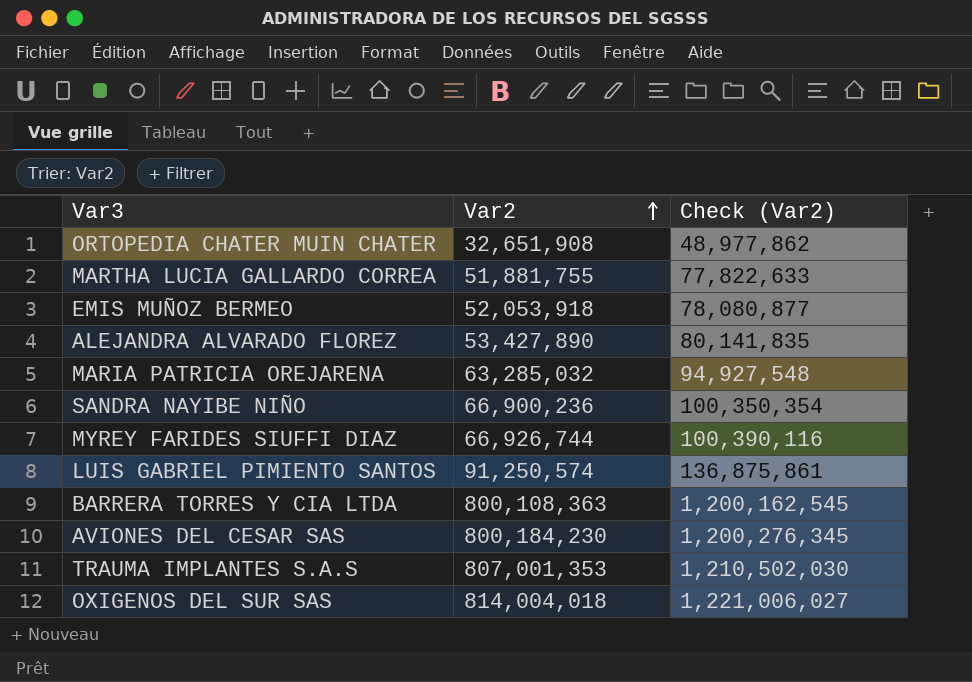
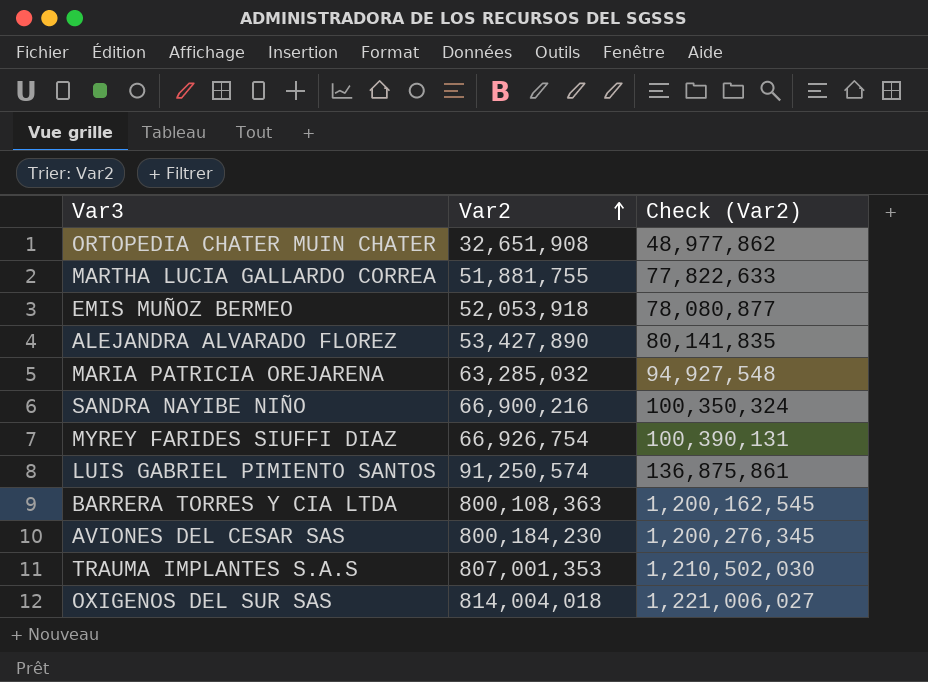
SANDRA NAYIBE NIÑO | Var2: 66,900,236 -> 66,900,216
SANDRA NAYIBE NIÑO | Check (Var2): 100,350,354 -> 100,350,324
MYREY FARIDES SIUFFI DIAZ | Var2: 66,926,744 -> 66,926,754
MYREY FARIDES SIUFFI DIAZ | Check (Var2): 100,390,116 -> 100,390,131

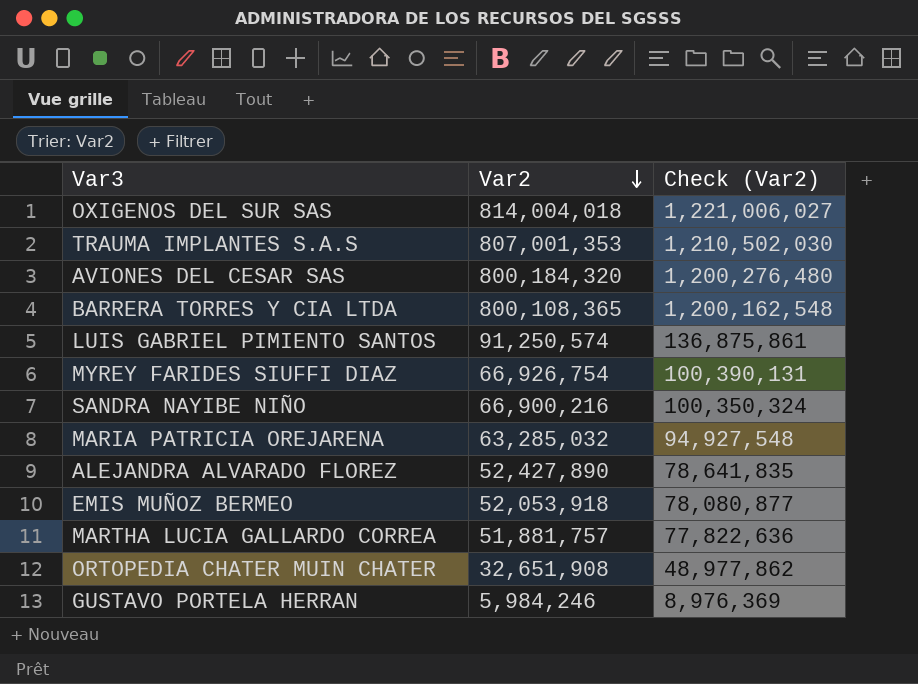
row order: Var2 ascending -> Var2 descending
AVIONES DEL CESAR SAS | Var2: 800,184,230 -> 800,184,320
AVIONES DEL CESAR SAS | Check (Var2): 1,200,276,345 -> 1,200,276,480
BARRERA TORRES Y CIA LTDA | Var2: 800,108,363 -> 800,108,365
BARRERA TORRES Y CIA LTDA | Check (Var2): 1,200,162,545 -> 1,200,162,548
ALEJANDRA ALVARADO FLOREZ | Var2: 53,427,890 -> 52,427,890
ALEJANDRA ALVARADO FLOREZ | Check (Var2): 80,141,835 -> 78,641,835
MARTHA LUCIA GALLARDO CORREA | Var2: 51,881,755 -> 51,881,757
MARTHA LUCIA GALLARDO CORREA | Check (Var2): 77,822,633 -> 77,822,636
row GUSTAVO PORTELA HERRAN: none -> 5,984,246 | 8,976,369

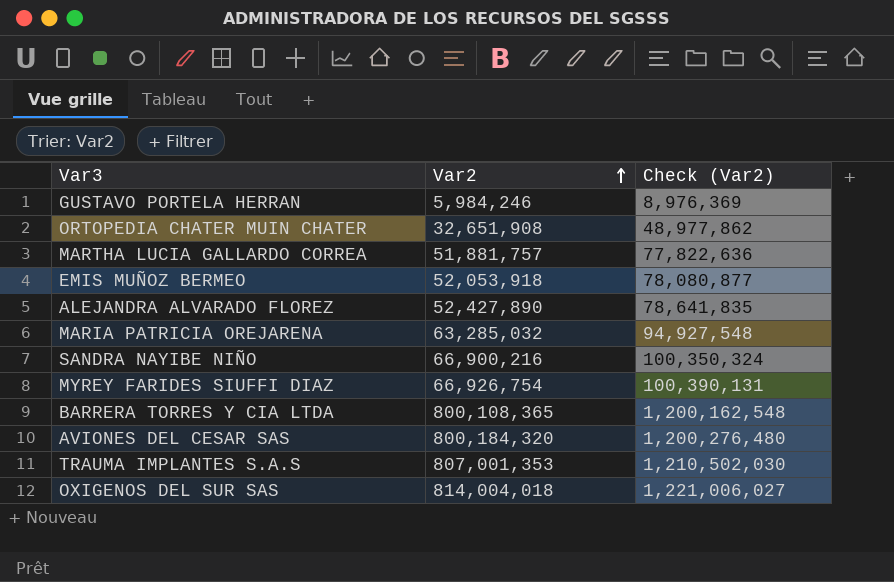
row order: Var2 descending -> Var2 ascending
row LUIS GABRIEL PIMIENTO SANTOS: 91,250,574 | 136,875,861 -> none

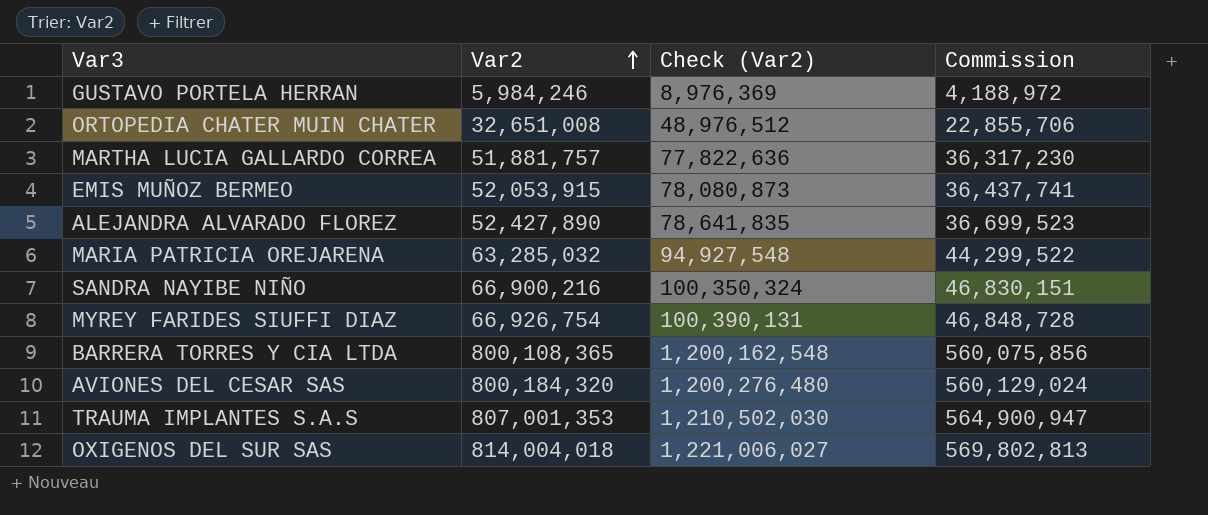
column Commission | formula: none -> [Var2] * 0.7
ORTOPEDIA CHATER MUIN CHATER | Var2: 32,651,908 -> 32,651,008
ORTOPEDIA CHATER MUIN CHATER | Check (Var2): 48,977,862 -> 48,976,512
EMIS MUÑOZ BERMEO | Var2: 52,053,918 -> 52,053,915
EMIS MUÑOZ BERMEO | Check (Var2): 78,080,877 -> 78,080,873

